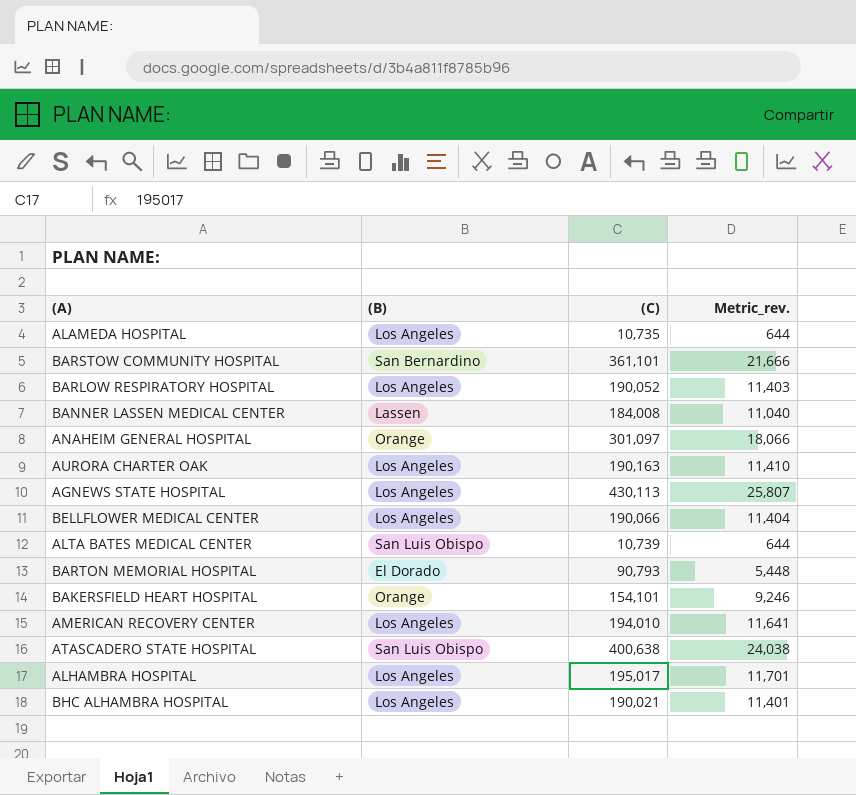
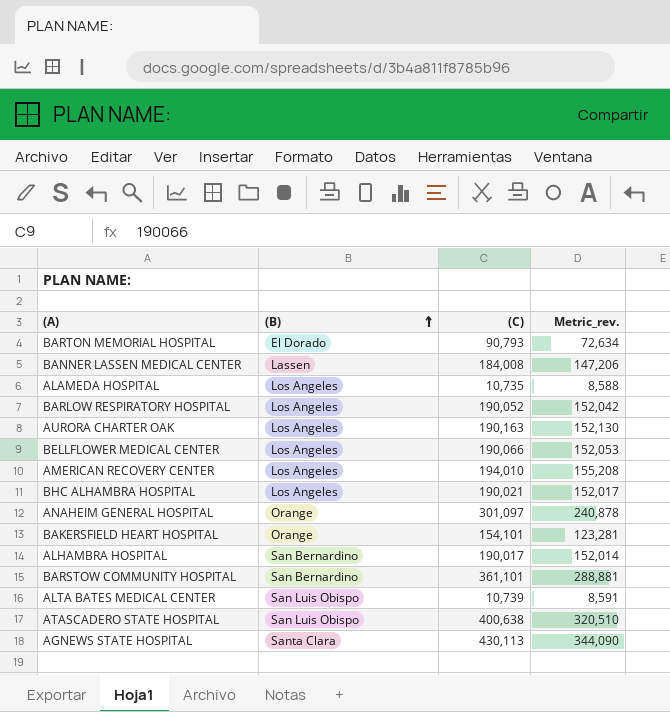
row order: none -> (B) ascending
column Metric_rev. | formula: [(C)] * 0.06 -> [(C)] * 0.8
ALHAMBRA HOSPITAL | (B): Los Angeles -> San Bernardino
ALHAMBRA HOSPITAL | (C): 195,017 -> 190,017
AGNEWS STATE HOSPITAL | (B): Los Angeles -> Santa Clara

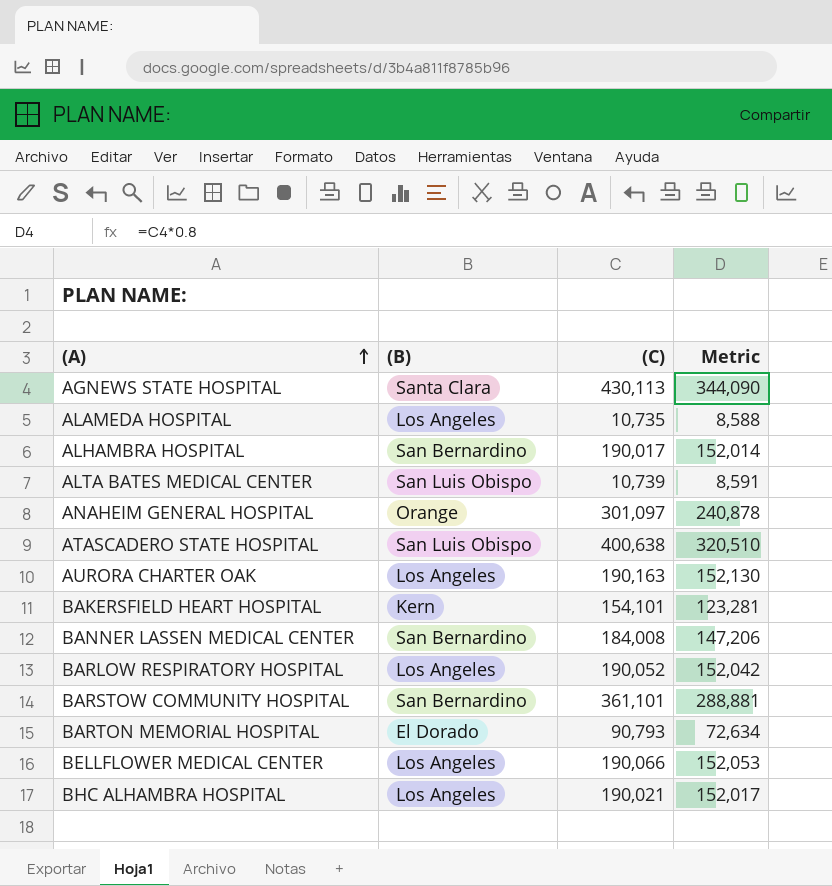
row order: (B) ascending -> (A) ascending
column name: Metric_rev. -> Metric
row AMERICAN RECOVERY CENTER: Los Angeles | 194,010 | 155,208 -> none
BAKERSFIELD HEART HOSPITAL | (B): Orange -> Kern
BANNER LASSEN MEDICAL CENTER | (B): Lassen -> San Bernardino

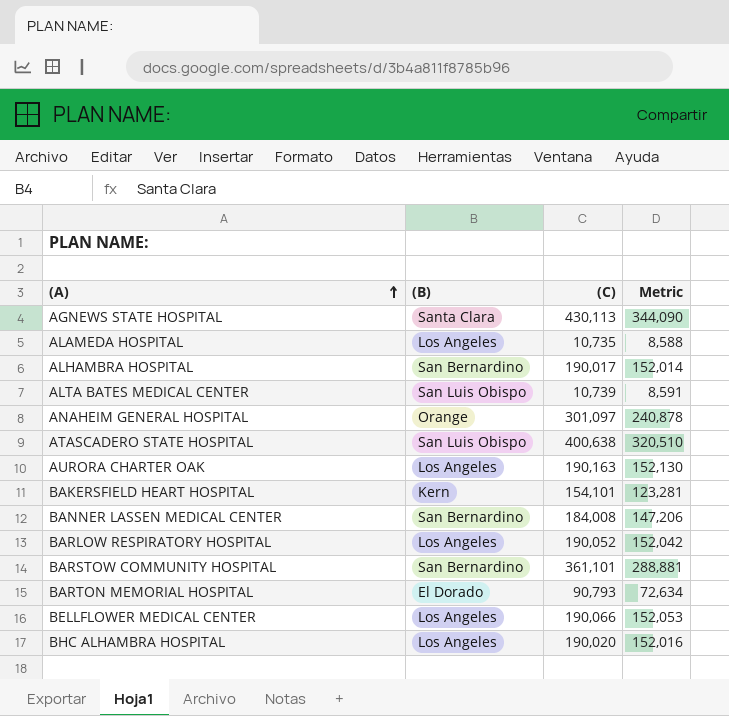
BHC ALHAMBRA HOSPITAL | (C): 190,021 -> 190,020
BHC ALHAMBRA HOSPITAL | Metric: 152,017 -> 152,016

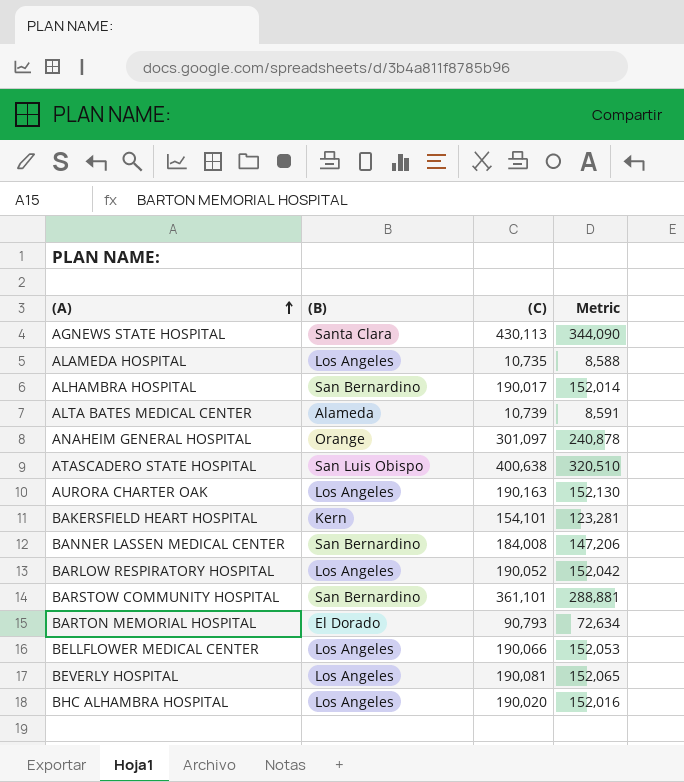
ALTA BATES MEDICAL CENTER | (B): San Luis Obispo -> Alameda
row BEVERLY HOSPITAL: none -> Los Angeles | 190,081 | 152,065

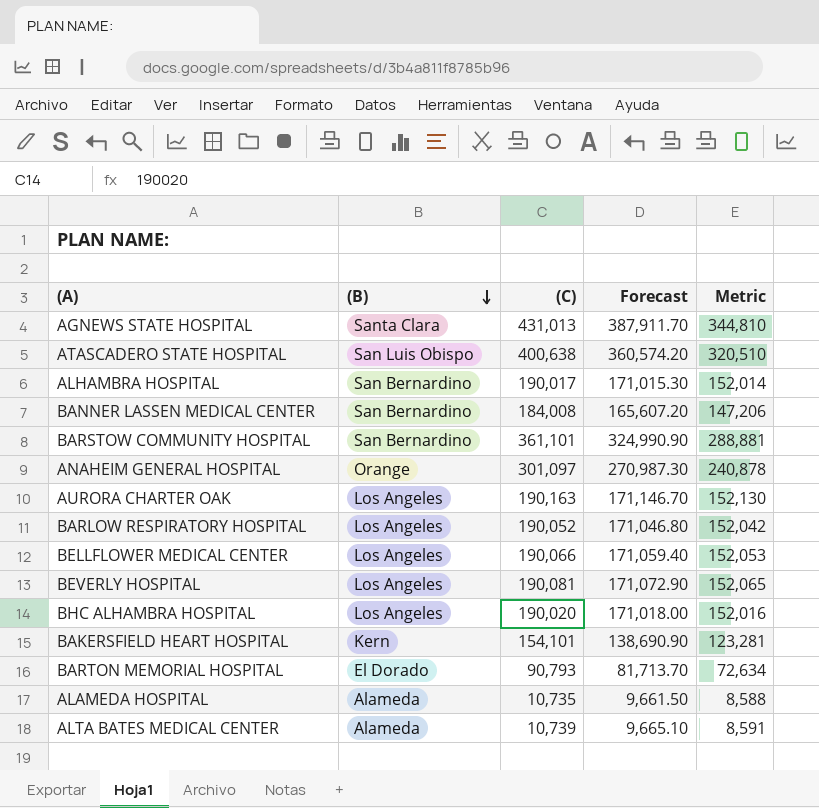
row order: (A) ascending -> (B) descending
column Forecast | formula: none -> [(C)] * 0.9
AGNEWS STATE HOSPITAL | (C): 430,113 -> 431,013
AGNEWS STATE HOSPITAL | Metric: 344,090 -> 344,810
ALAMEDA HOSPITAL | (B): Los Angeles -> Alameda

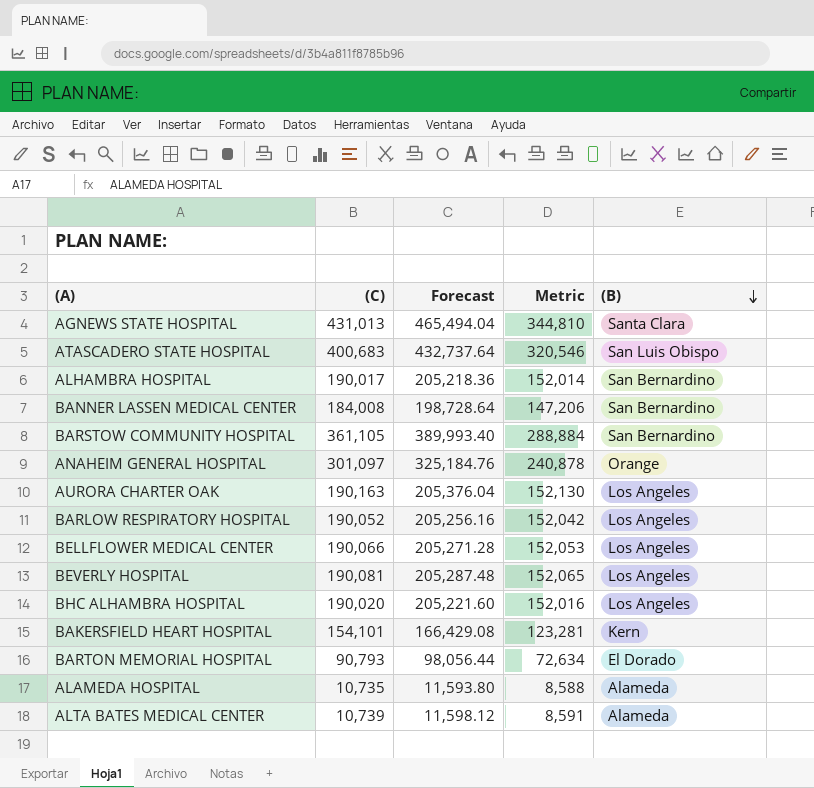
column Forecast | formula: [(C)] * 0.9 -> [(C)] * 1.08
column (B) | position: 2 -> 5
ATASCADERO STATE HOSPITAL | (C): 400,638 -> 400,683
ATASCADERO STATE HOSPITAL | Metric: 320,510 -> 320,546
BARSTOW COMMUNITY HOSPITAL | (C): 361,101 -> 361,105
BARSTOW COMMUNITY HOSPITAL | Metric: 288,881 -> 288,884

